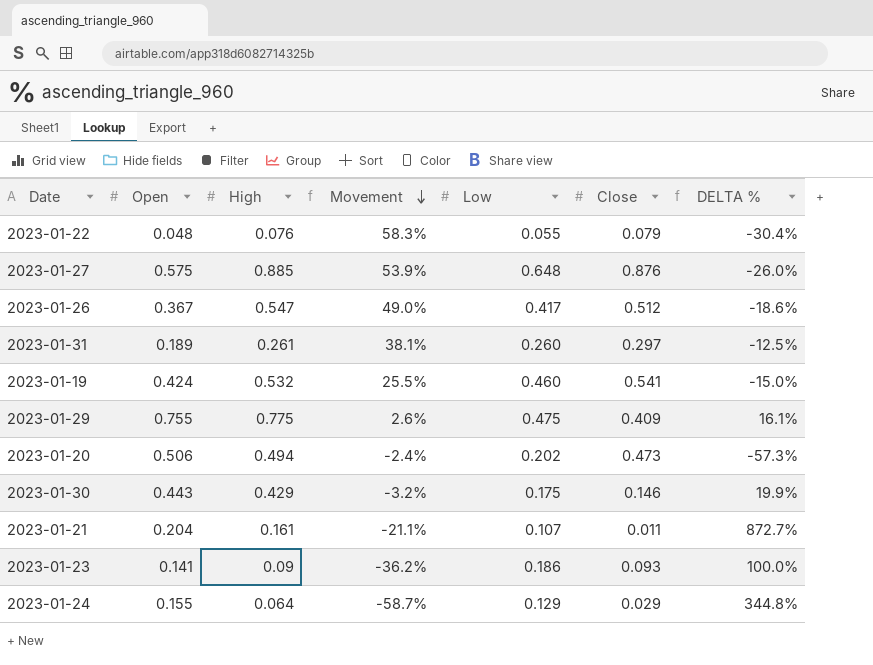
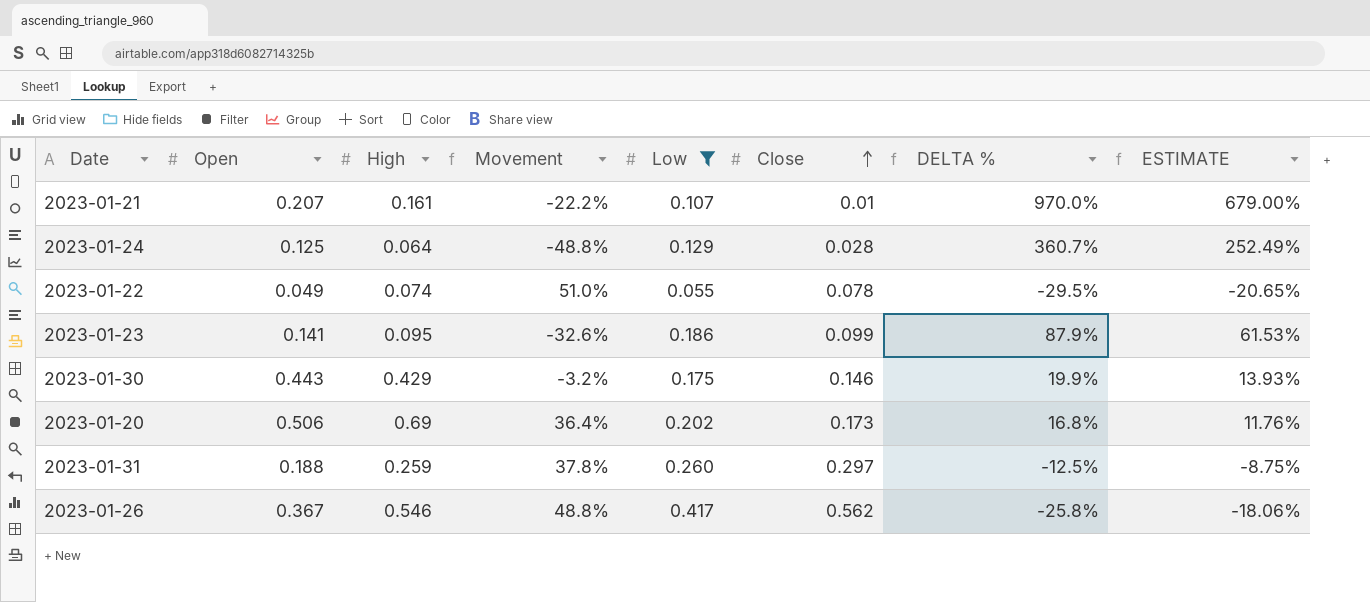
filter: none -> Low <= 0.417
row order: Movement descending -> Close ascending
column ESTIMATE | formula: none -> [DELTA %] * 0.7
2023-01-21 | Open: 0.204 -> 0.207
2023-01-21 | Movement: -21.1% -> -22.2%
2023-01-21 | Close: 0.011 -> 0.01
2023-01-21 | DELTA %: 872.7% -> 970.0%
2023-01-24 | Open: 0.155 -> 0.125
2023-01-24 | Movement: -58.7% -> -48.8%
2023-01-24 | Close: 0.029 -> 0.028
2023-01-24 | DELTA %: 344.8% -> 360.7%
2023-01-22 | Open: 0.048 -> 0.049
2023-01-22 | High: 0.076 -> 0.074
2023-01-22 | Movement: 58.3% -> 51.0%
2023-01-22 | Close: 0.079 -> 0.078
2023-01-22 | DELTA %: -30.4% -> -29.5%
2023-01-23 | High: 0.09 -> 0.095
2023-01-23 | Movement: -36.2% -> -32.6%
2023-01-23 | Close: 0.093 -> 0.099
2023-01-23 | DELTA %: 100.0% -> 87.9%
2023-01-20 | High: 0.494 -> 0.69
2023-01-20 | Movement: -2.4% -> 36.4%
2023-01-20 | Close: 0.473 -> 0.173
2023-01-20 | DELTA %: -57.3% -> 16.8%
2023-01-31 | Open: 0.189 -> 0.188
2023-01-31 | High: 0.261 -> 0.259
2023-01-31 | Movement: 38.1% -> 37.8%
2023-01-26 | High: 0.547 -> 0.546
2023-01-26 | Movement: 49.0% -> 48.8%
2023-01-26 | Close: 0.512 -> 0.562
2023-01-26 | DELTA %: -18.6% -> -25.8%

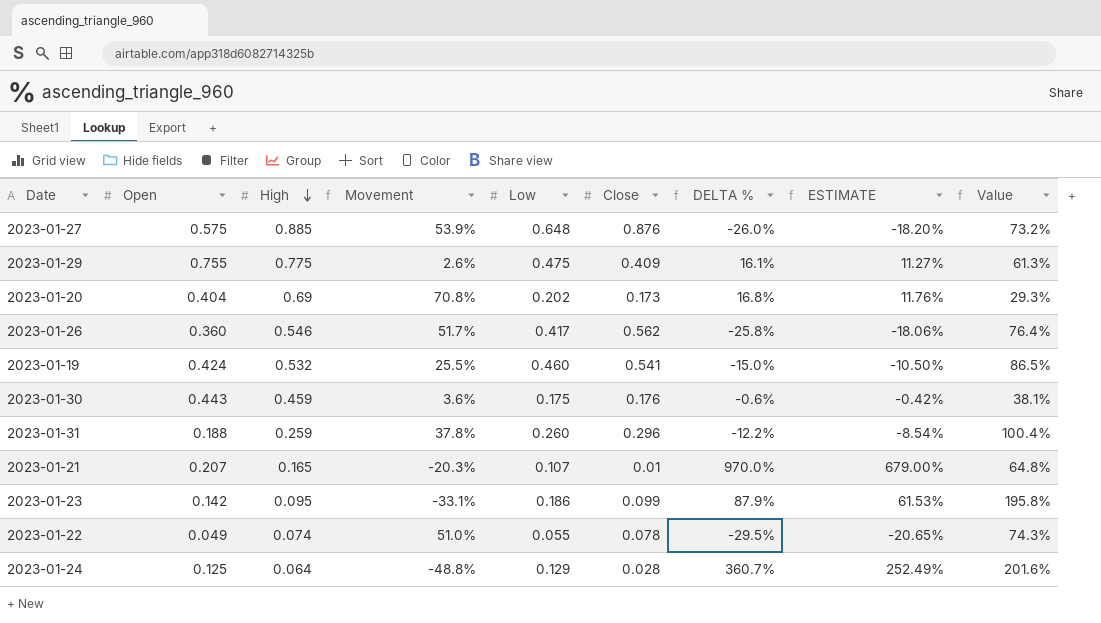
filter: Low <= 0.417 -> none
row order: Close ascending -> High descending
column Value | formula: none -> [Low] / [High]
2023-01-20 | Open: 0.506 -> 0.404
2023-01-20 | Movement: 36.4% -> 70.8%
2023-01-26 | Open: 0.367 -> 0.360
2023-01-26 | Movement: 48.8% -> 51.7%
2023-01-30 | High: 0.429 -> 0.459
2023-01-30 | Movement: -3.2% -> 3.6%
2023-01-30 | Close: 0.146 -> 0.176
2023-01-30 | DELTA %: 19.9% -> -0.6%
2023-01-30 | ESTIMATE: 13.93% -> -0.42%
2023-01-31 | Close: 0.297 -> 0.296
2023-01-31 | DELTA %: -12.5% -> -12.2%
2023-01-31 | ESTIMATE: -8.75% -> -8.54%
2023-01-21 | High: 0.161 -> 0.165
2023-01-21 | Movement: -22.2% -> -20.3%
2023-01-23 | Open: 0.141 -> 0.142
2023-01-23 | Movement: -32.6% -> -33.1%

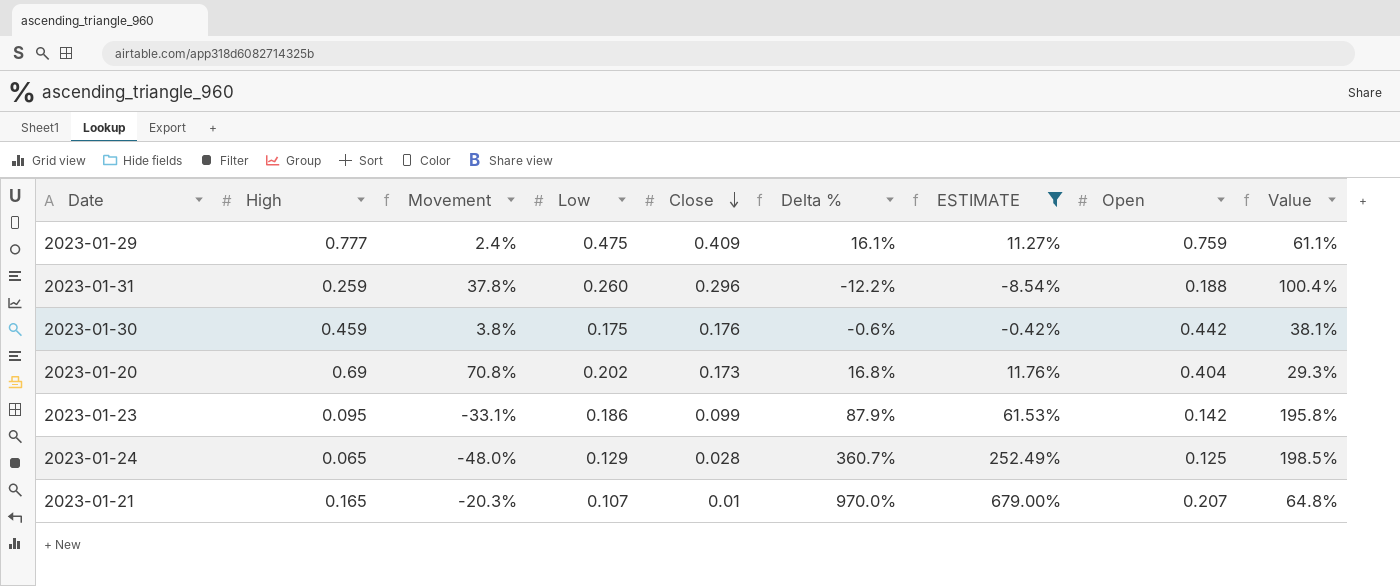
filter: none -> ESTIMATE >= -8.54%
row order: High descending -> Close descending
column name: DELTA % -> Delta %
column Open | position: 2 -> 8
2023-01-29 | High: 0.775 -> 0.777
2023-01-29 | Movement: 2.6% -> 2.4%
2023-01-29 | Open: 0.755 -> 0.759
2023-01-29 | Value: 61.3% -> 61.1%
2023-01-30 | Movement: 3.6% -> 3.8%
2023-01-30 | Open: 0.443 -> 0.442
2023-01-24 | High: 0.064 -> 0.065
2023-01-24 | Movement: -48.8% -> -48.0%
2023-01-24 | Value: 201.6% -> 198.5%

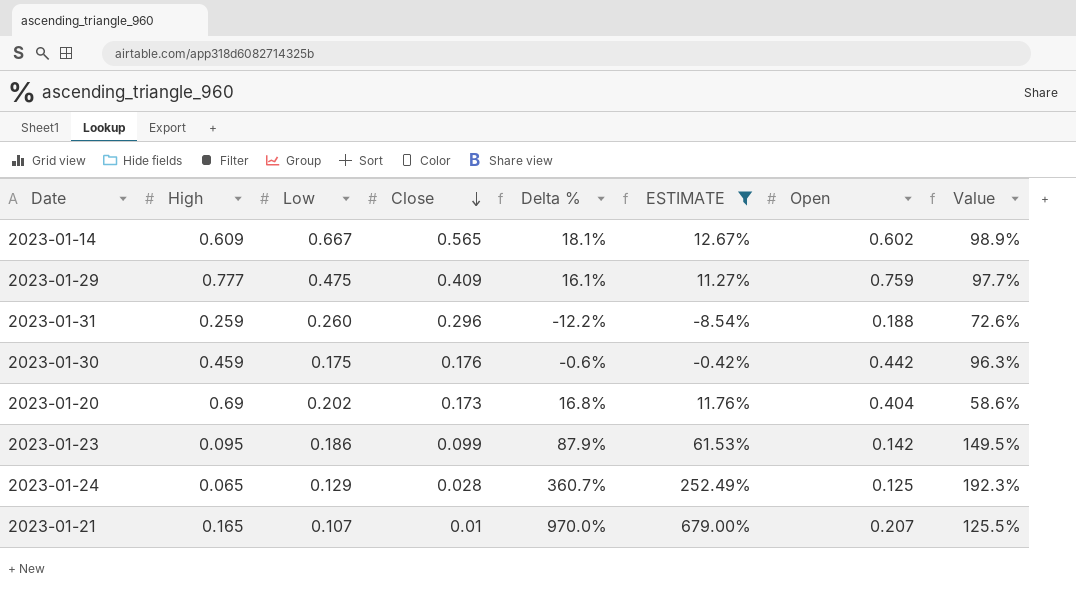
column Movement | formula: ([High] - [Open]) / [Open] -> none
column Value | formula: [Low] / [High] -> [Open] / [High]
row 2023-01-14: none -> 0.609 | 0.667 | 0.565 | 18.1% | 12.67% | 0.602 | 98.9%

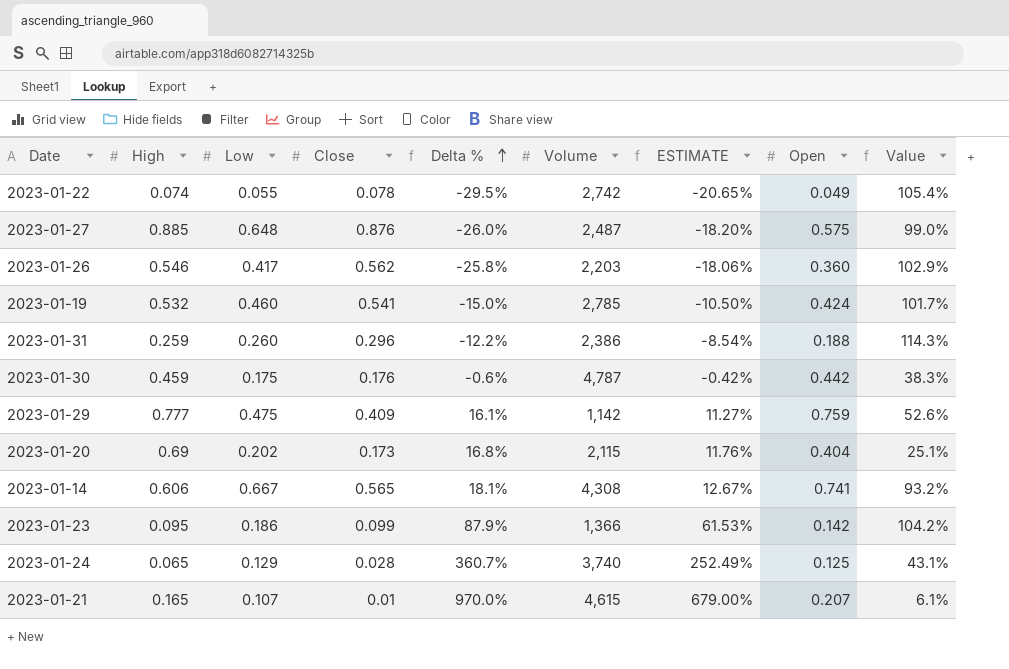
filter: ESTIMATE >= -8.54% -> none
row order: Close descending -> Delta % ascending
column Volume | position: none -> 6
column Value | formula: [Open] / [High] -> [Close] / [High]
2023-01-14 | High: 0.609 -> 0.606
2023-01-14 | Open: 0.602 -> 0.741

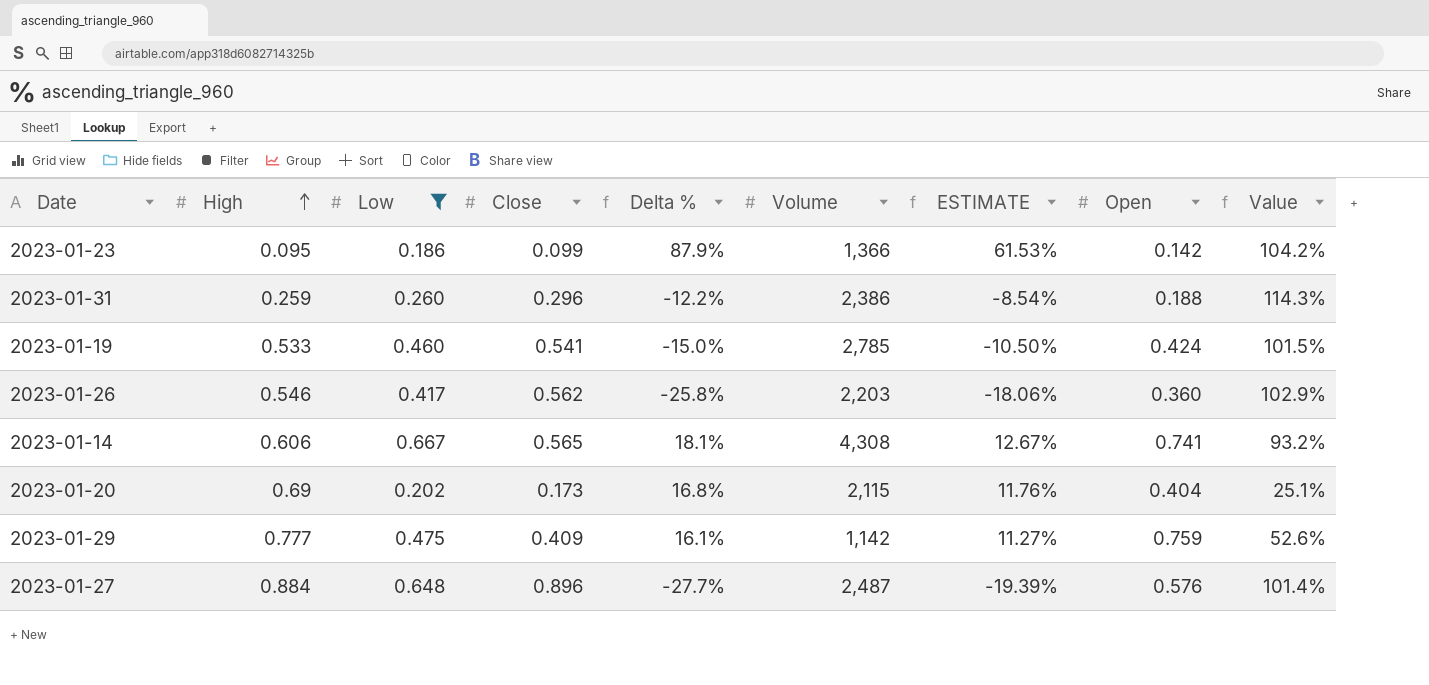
filter: none -> Low >= 0.186
row order: Delta % ascending -> High ascending
2023-01-19 | High: 0.532 -> 0.533
2023-01-19 | Value: 101.7% -> 101.5%
2023-01-27 | High: 0.885 -> 0.884
2023-01-27 | Close: 0.876 -> 0.896
2023-01-27 | Delta %: -26.0% -> -27.7%
2023-01-27 | ESTIMATE: -18.20% -> -19.39%
2023-01-27 | Open: 0.575 -> 0.576
2023-01-27 | Value: 99.0% -> 101.4%

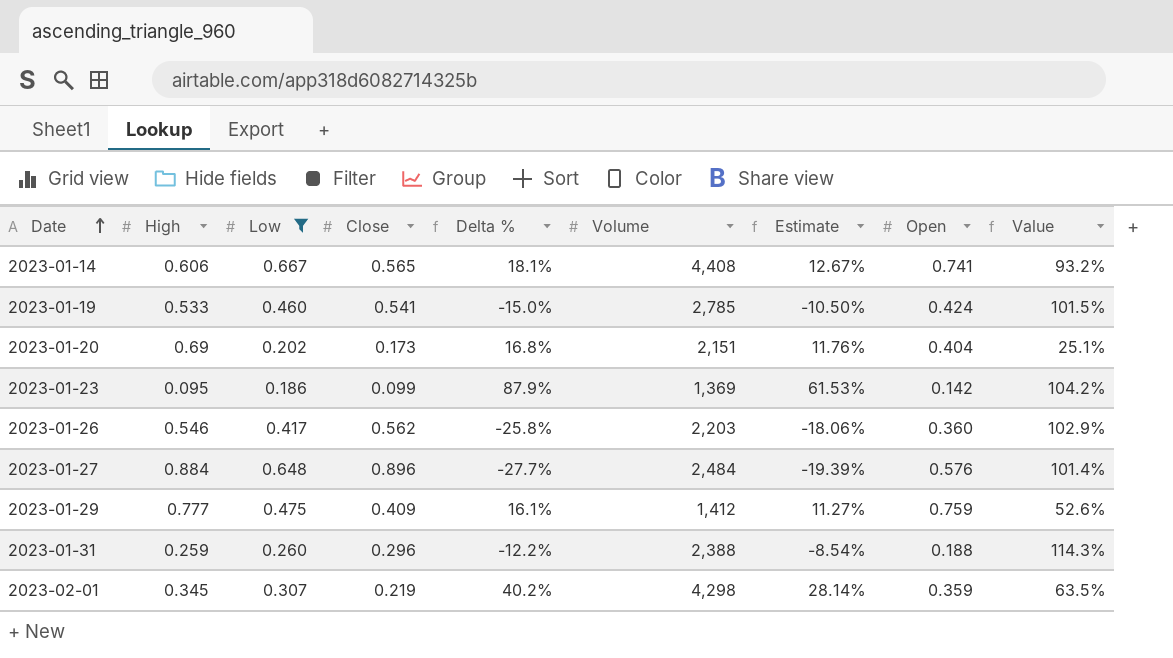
row order: High ascending -> Date ascending
column name: ESTIMATE -> Estimate
2023-01-14 | Volume: 4,308 -> 4,408
2023-01-20 | Volume: 2,115 -> 2,151
2023-01-23 | Volume: 1,366 -> 1,369
2023-01-27 | Volume: 2,487 -> 2,484
2023-01-29 | Volume: 1,142 -> 1,412
2023-01-31 | Volume: 2,386 -> 2,388
row 2023-02-01: none -> 0.345 | 0.307 | 0.219 | 40.2% | 4,298 | 28.14% | 0.359 | 63.5%

